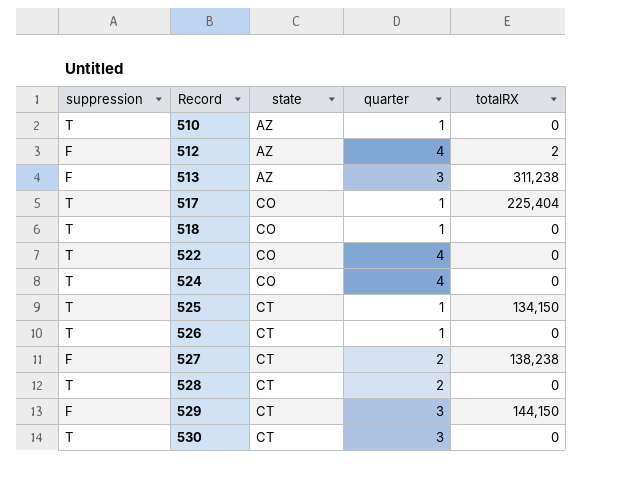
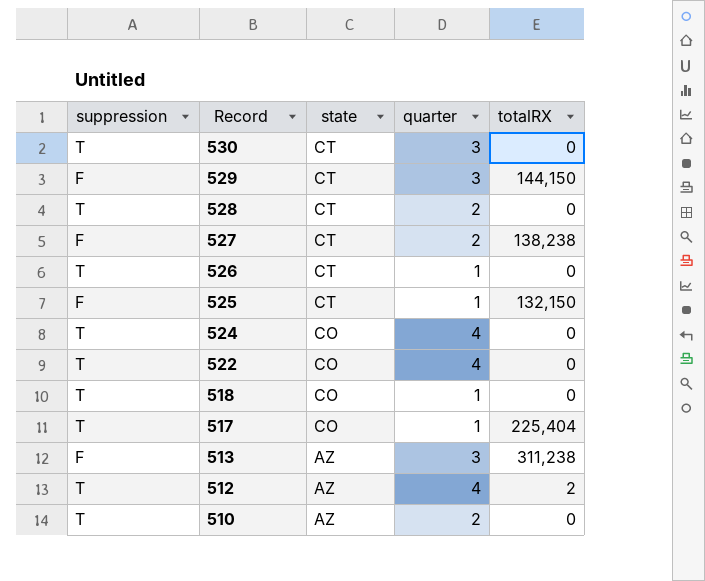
row order: Record ascending -> Record descending
525 | suppression: T -> F
525 | totalRX: 134,150 -> 132,150
512 | suppression: F -> T
510 | quarter: 1 -> 2

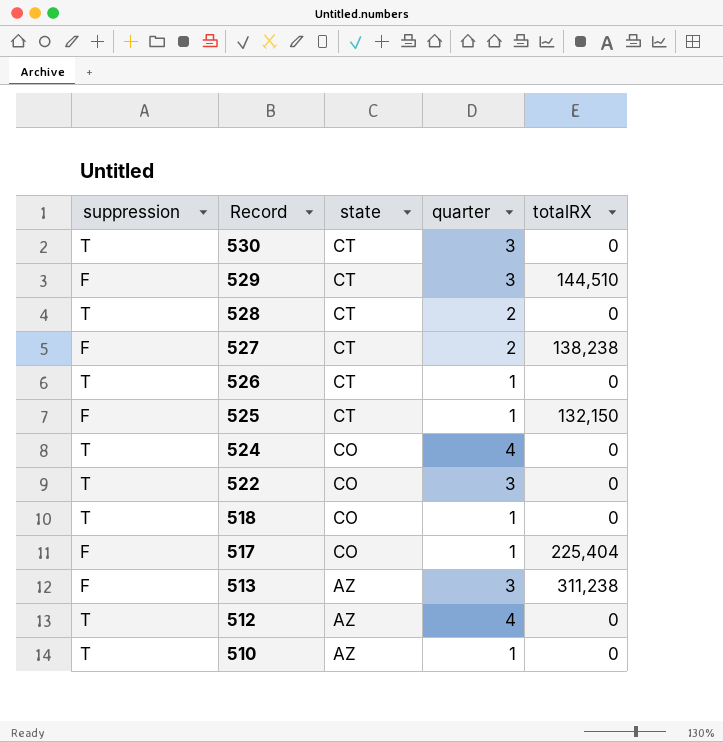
529 | totalRX: 144,150 -> 144,510
522 | quarter: 4 -> 3
517 | suppression: T -> F
512 | totalRX: 2 -> 0
510 | quarter: 2 -> 1

